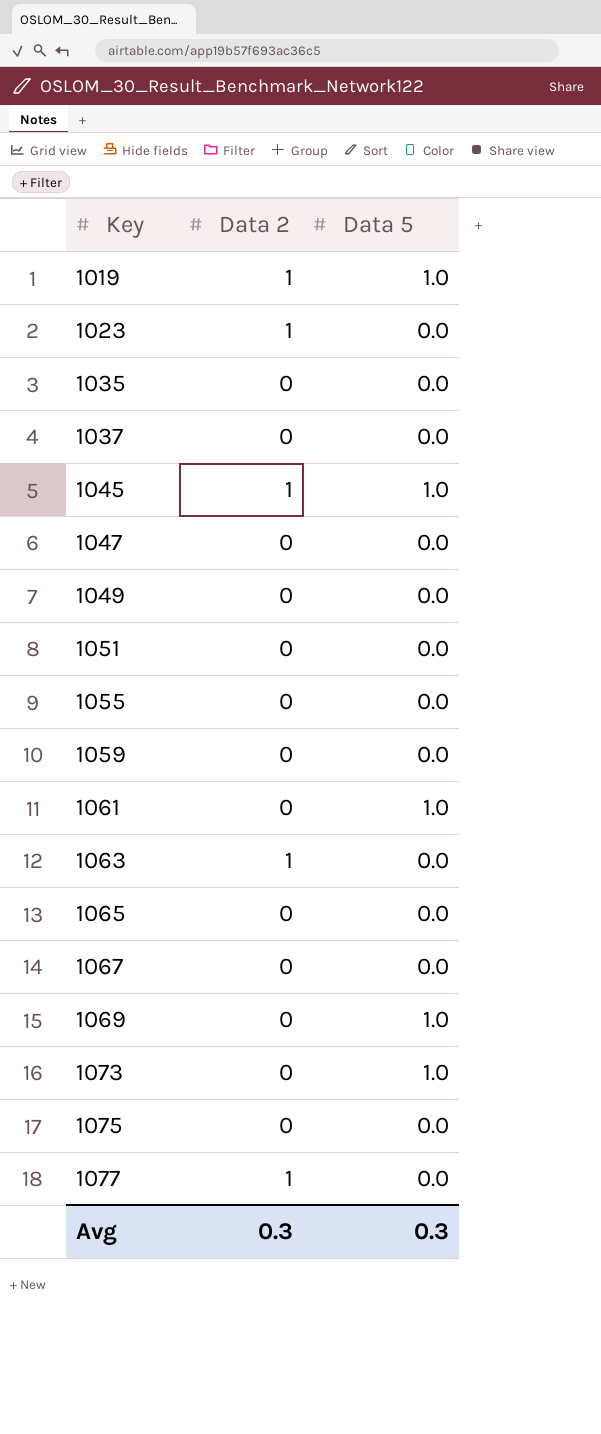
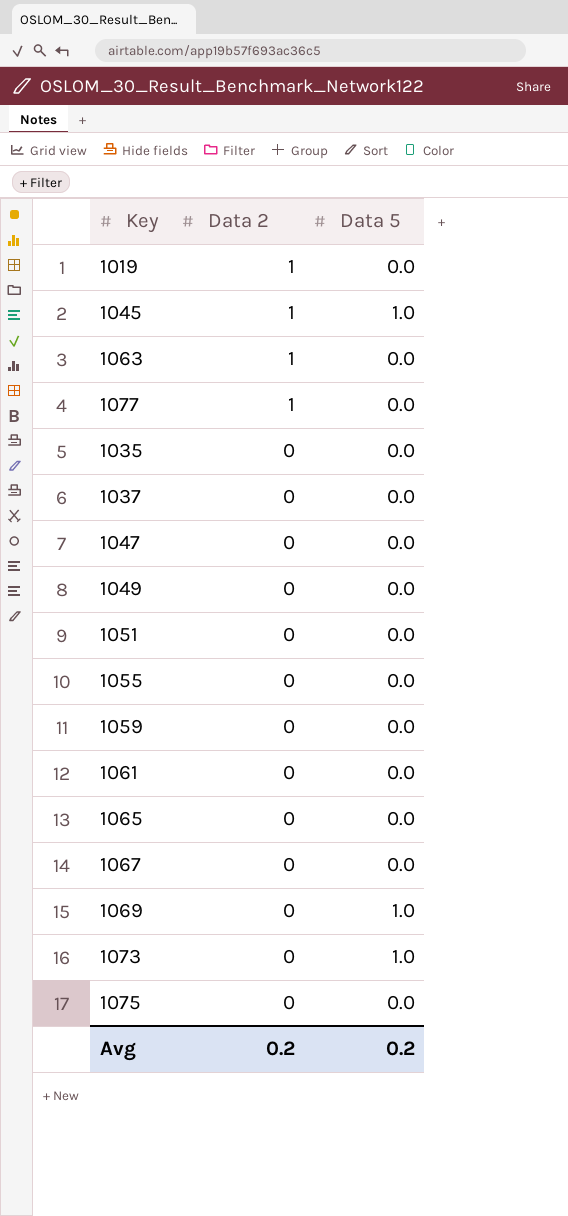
row order: Key ascending -> Data 2 descending
row 1023: 1 | 0.0 -> none
1019 | Data 5: 1.0 -> 0.0
1061 | Data 5: 1.0 -> 0.0
Avg | Data 2: 0.3 -> 0.2
Avg | Data 5: 0.3 -> 0.2

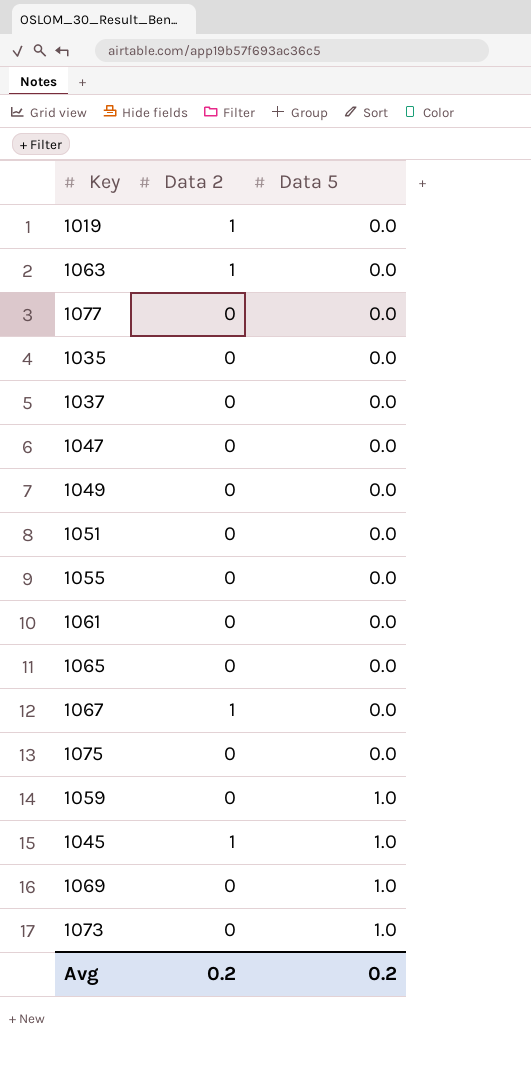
row order: Data 2 descending -> Data 5 ascending
1077 | Data 2: 1 -> 0
1067 | Data 2: 0 -> 1
1059 | Data 5: 0.0 -> 1.0

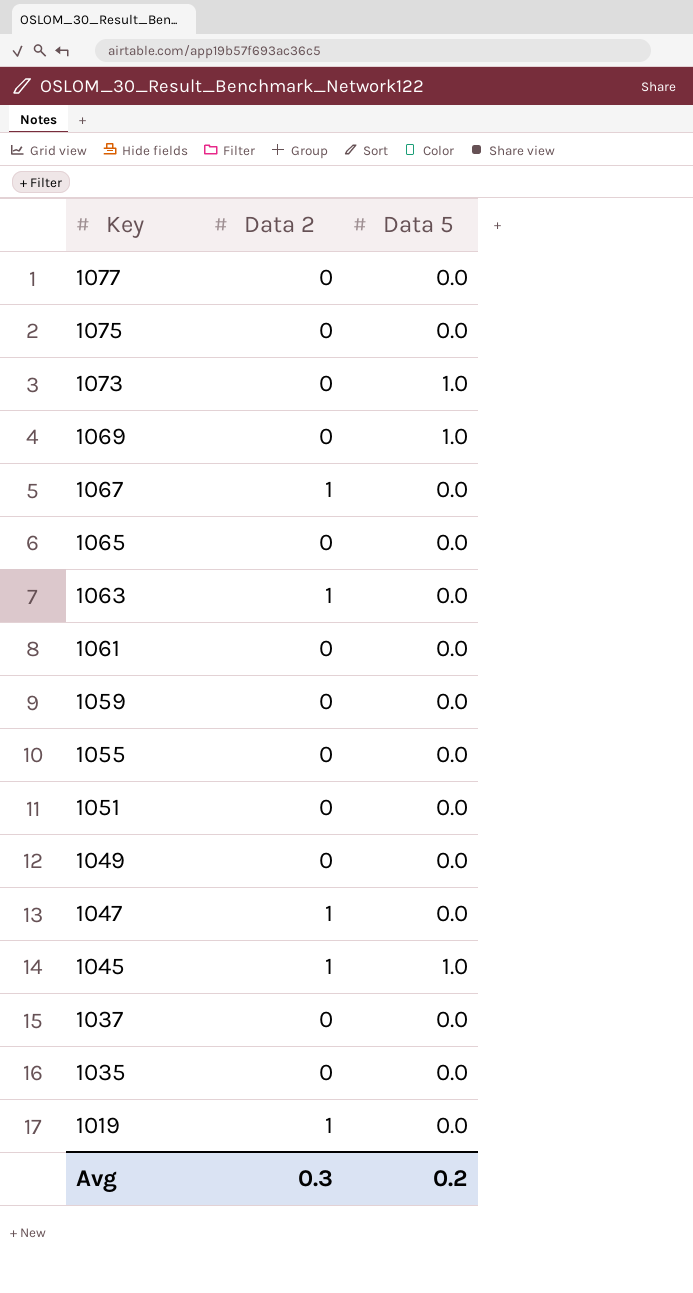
row order: Data 5 ascending -> Key descending
1059 | Data 5: 1.0 -> 0.0
1047 | Data 2: 0 -> 1
Avg | Data 2: 0.2 -> 0.3

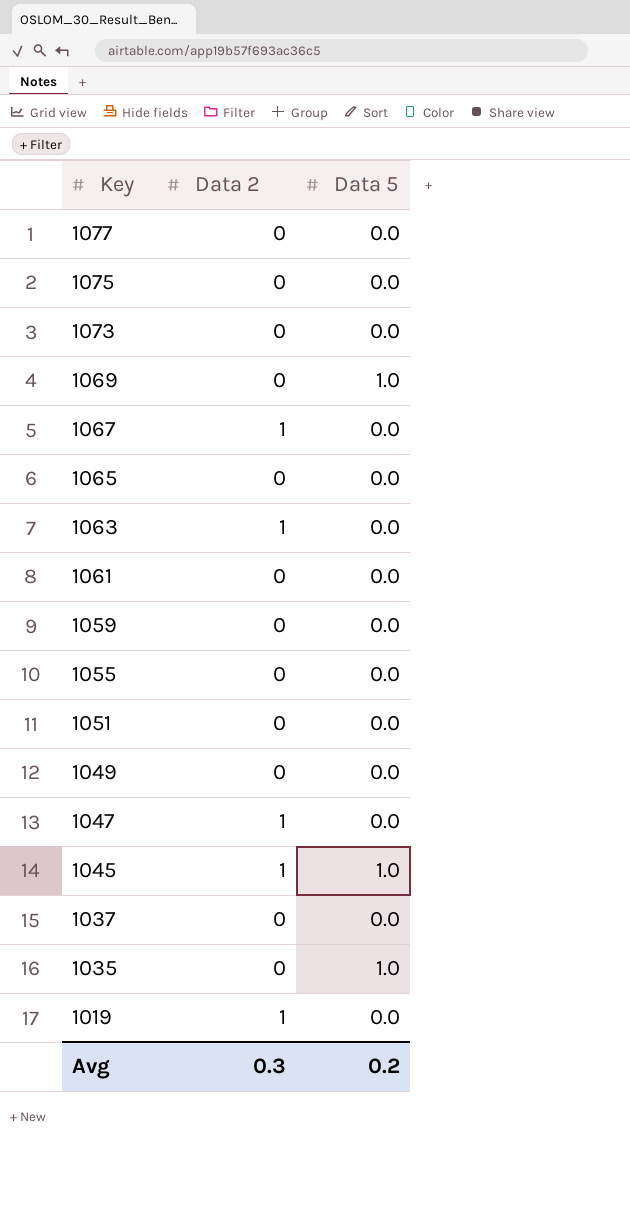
1073 | Data 5: 1.0 -> 0.0
1035 | Data 5: 0.0 -> 1.0

